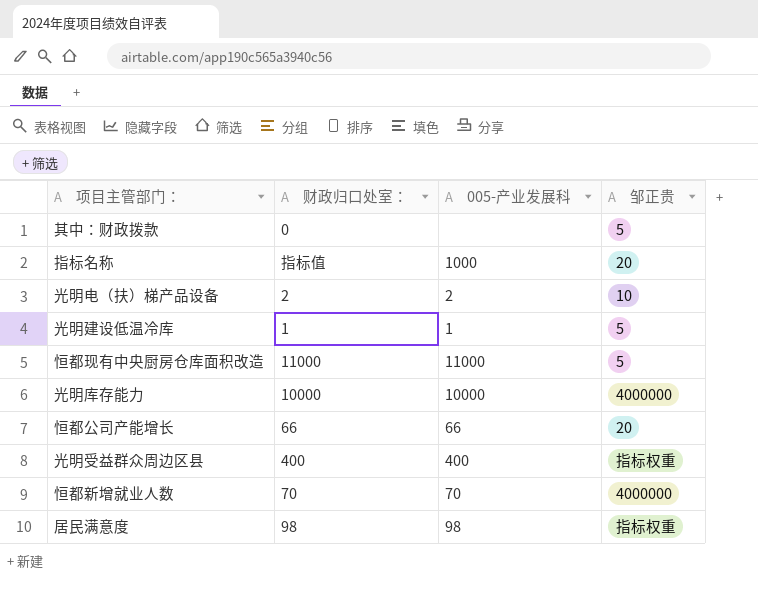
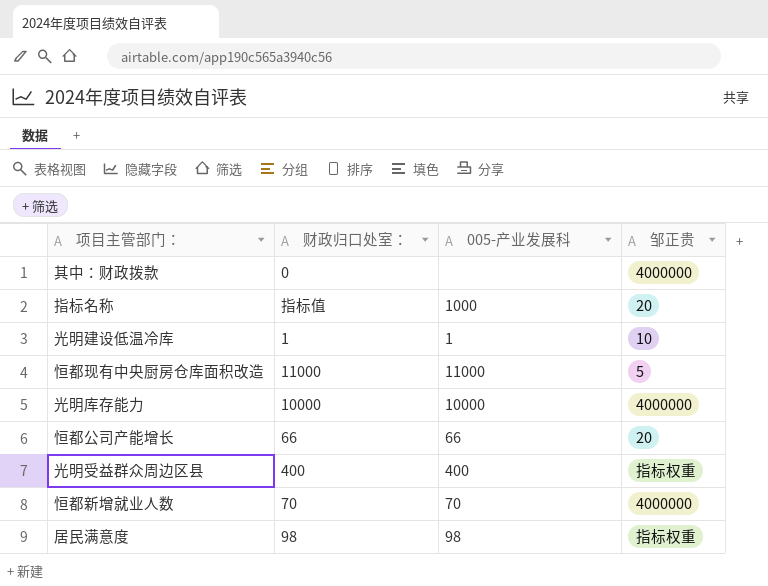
row 光明电（扶）梯产品设备: 2 | 2 | 10 -> none
其中：财政拨款 | 邹正贵: 5 -> 4000000
光明建设低温冷库 | 邹正贵: 5 -> 10

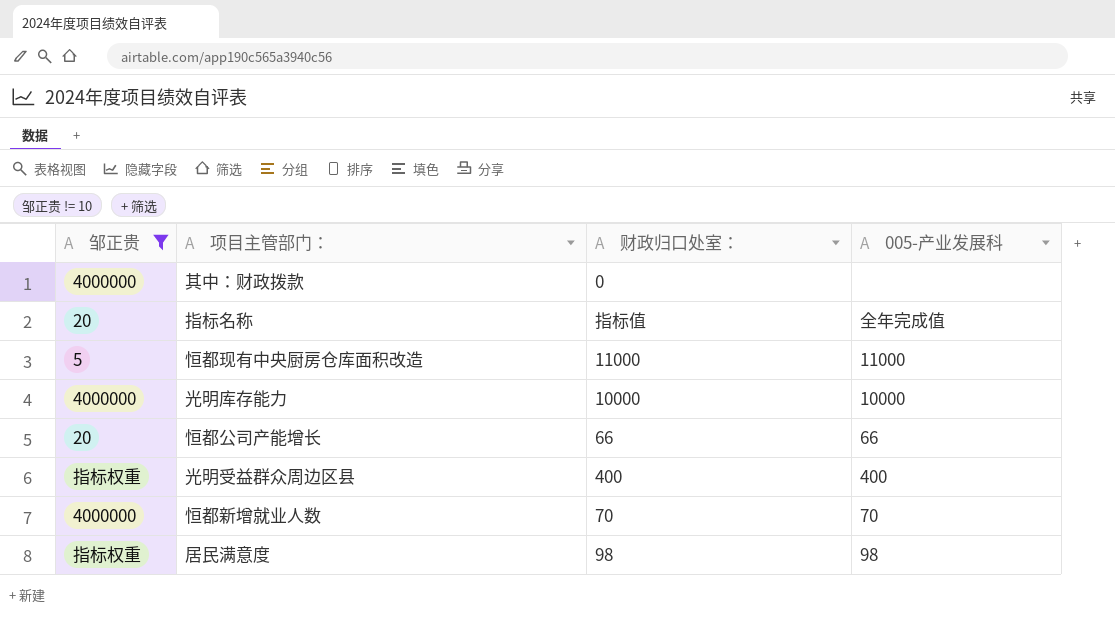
filter: none -> 邹正贵 != 10
column 邹正贵 | position: 4 -> 1
指标名称 | 005-产业发展科: 1000 -> 全年完成值

